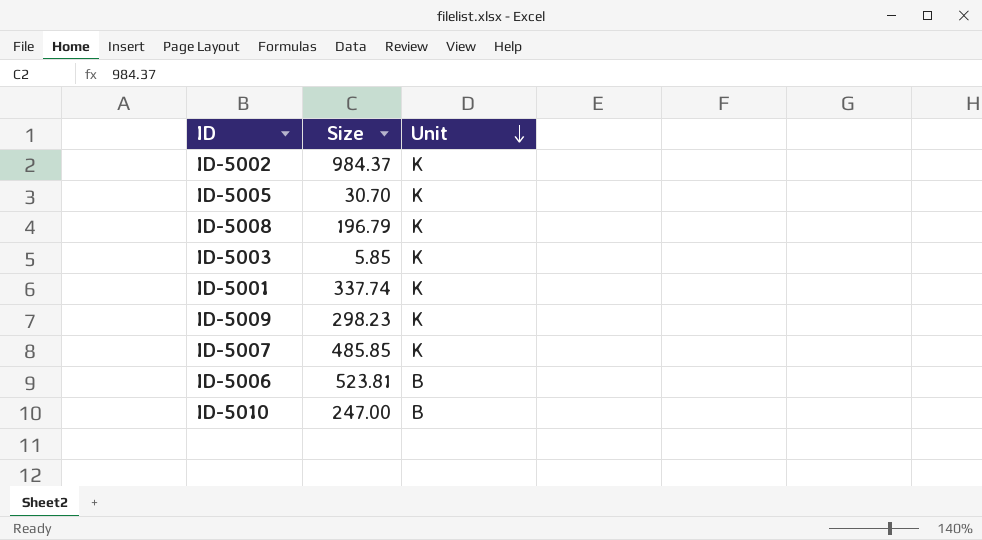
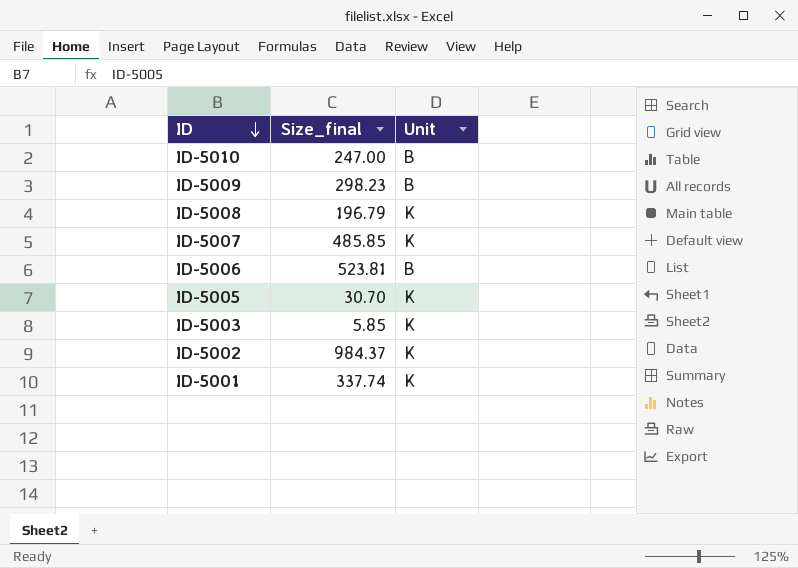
row order: Unit descending -> ID descending
column name: Size -> Size_final
ID-5009 | Unit: K -> B

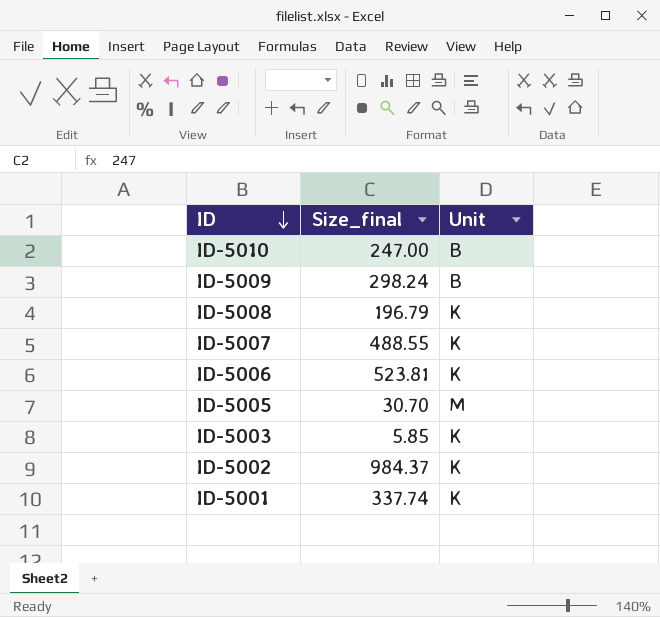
ID-5009 | Size_final: 298.23 -> 298.24
ID-5007 | Size_final: 485.85 -> 488.55
ID-5006 | Unit: B -> K
ID-5005 | Unit: K -> M

